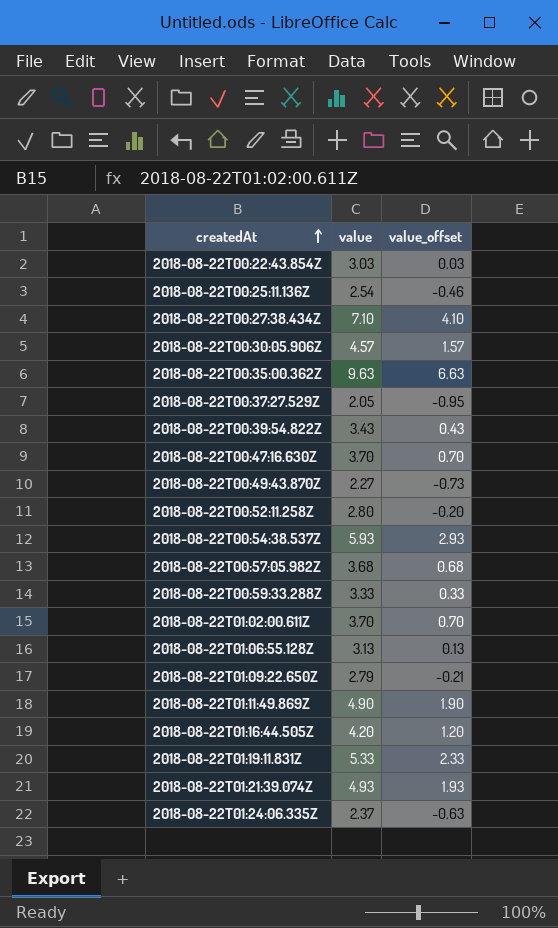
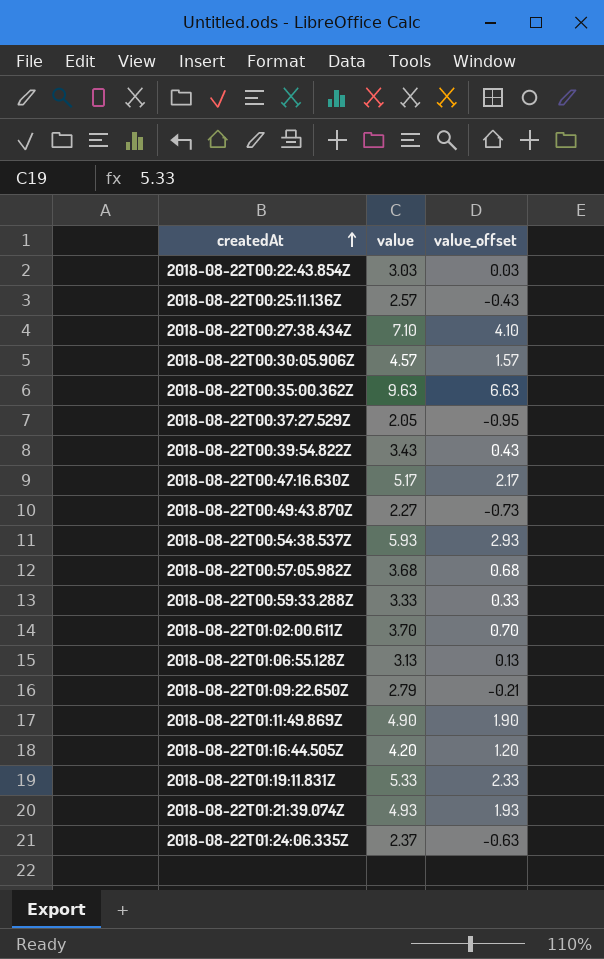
row 2018-08-22T00:52:11.258Z: 2.80 | -0.20 -> none
2018-08-22T00:25:11.136Z | value: 2.54 -> 2.57
2018-08-22T00:25:11.136Z | value_offset: -0.46 -> -0.43
2018-08-22T00:47:16.630Z | value: 3.70 -> 5.17
2018-08-22T00:47:16.630Z | value_offset: 0.70 -> 2.17

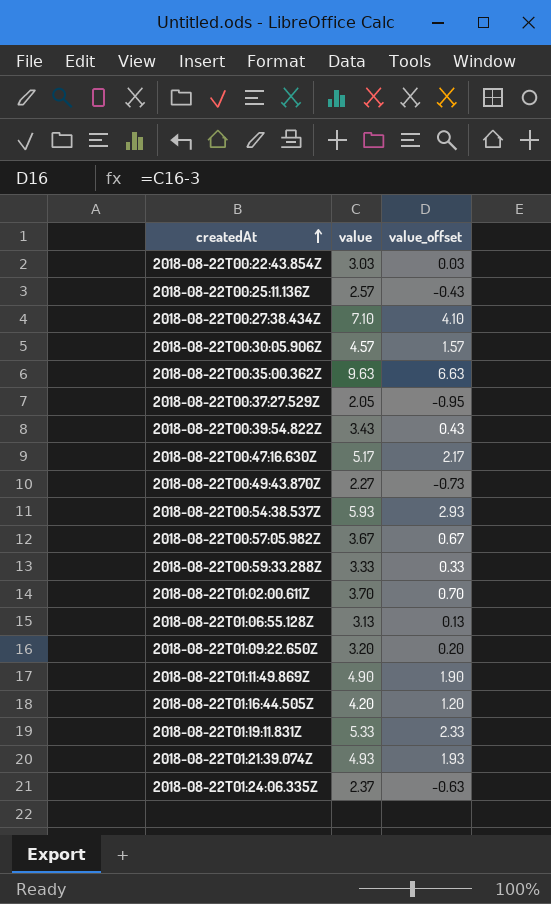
2018-08-22T00:57:05.982Z | value: 3.68 -> 3.67
2018-08-22T00:57:05.982Z | value_offset: 0.68 -> 0.67
2018-08-22T01:09:22.650Z | value: 2.79 -> 3.20
2018-08-22T01:09:22.650Z | value_offset: -0.21 -> 0.20

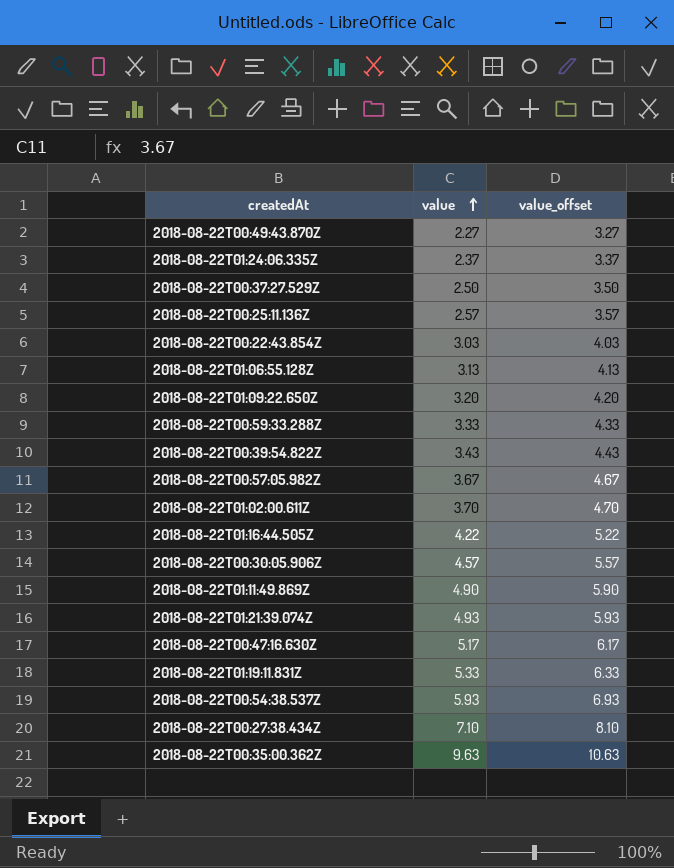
row order: createdAt ascending -> value ascending
column value_offset | formula: [value] - 3 -> [value] + 1
2018-08-22T00:37:27.529Z | value: 2.05 -> 2.50
2018-08-22T01:16:44.505Z | value: 4.20 -> 4.22

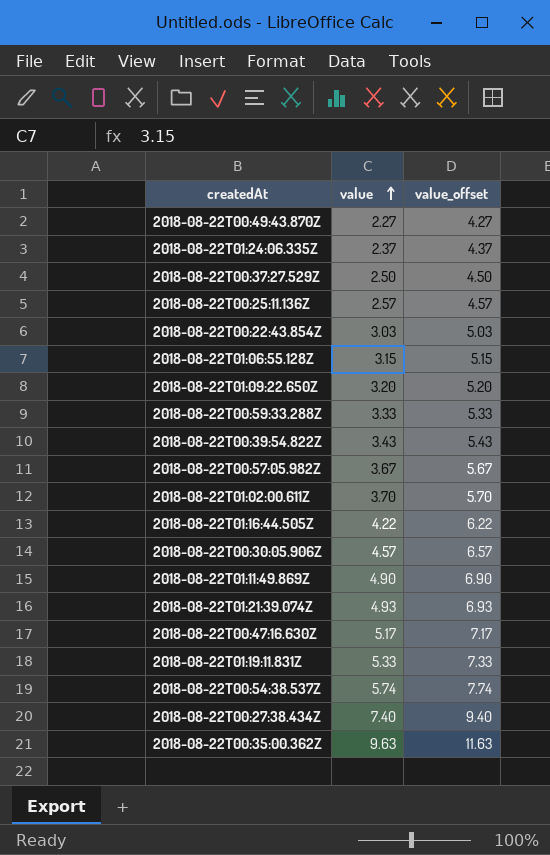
column value_offset | formula: [value] + 1 -> [value] + 2
2018-08-22T01:06:55.128Z | value: 3.13 -> 3.15
2018-08-22T00:54:38.537Z | value: 5.93 -> 5.74
2018-08-22T00:27:38.434Z | value: 7.10 -> 7.40

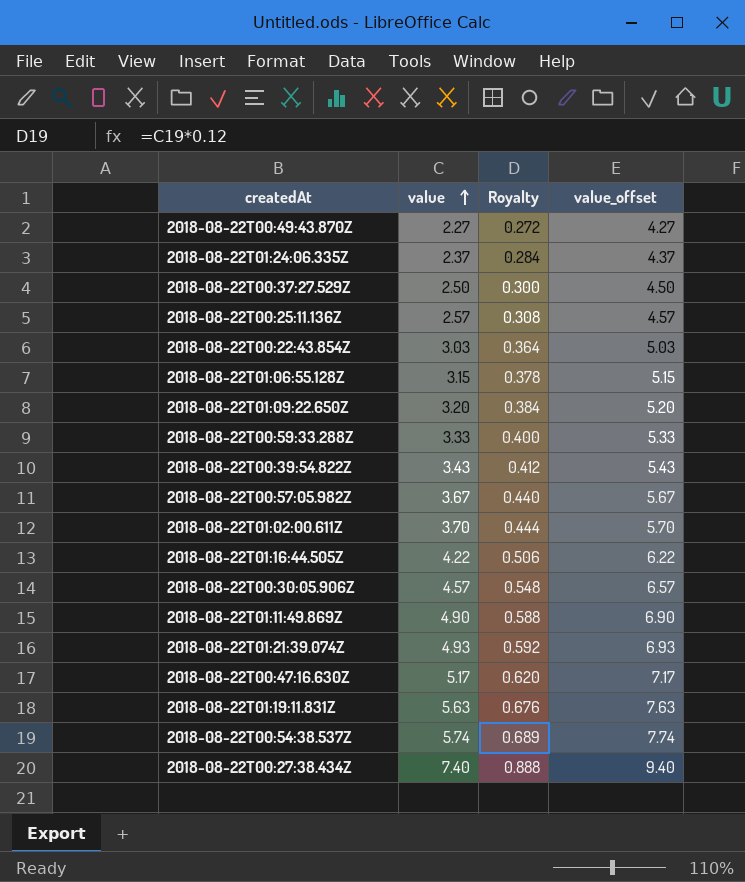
column Royalty | formula: none -> [value] * 0.12
row 2018-08-22T00:35:00.362Z: 9.63 | 11.63 -> none
2018-08-22T01:19:11.831Z | value: 5.33 -> 5.63
2018-08-22T01:19:11.831Z | value_offset: 7.33 -> 7.63

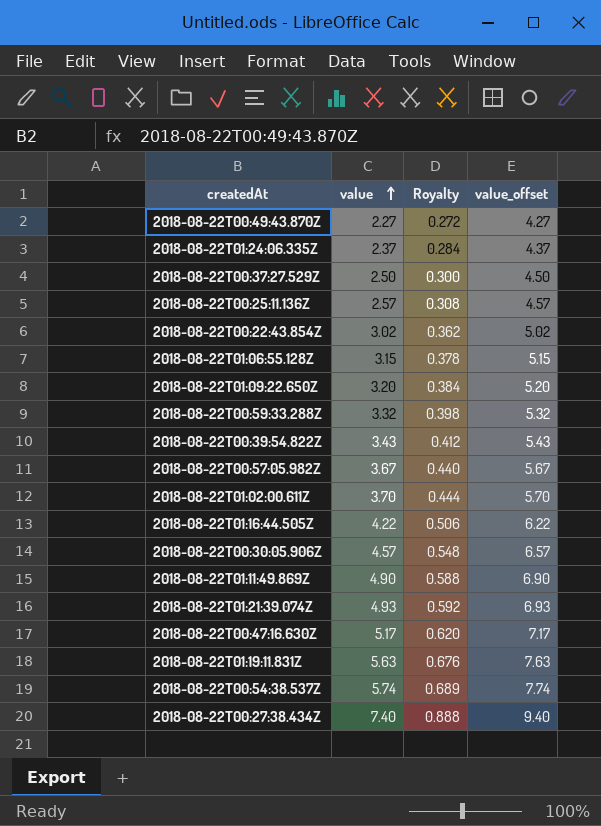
2018-08-22T00:22:43.854Z | value: 3.03 -> 3.02
2018-08-22T00:22:43.854Z | Royalty: 0.364 -> 0.362
2018-08-22T00:22:43.854Z | value_offset: 5.03 -> 5.02
2018-08-22T00:59:33.288Z | value: 3.33 -> 3.32
2018-08-22T00:59:33.288Z | Royalty: 0.400 -> 0.398
2018-08-22T00:59:33.288Z | value_offset: 5.33 -> 5.32

